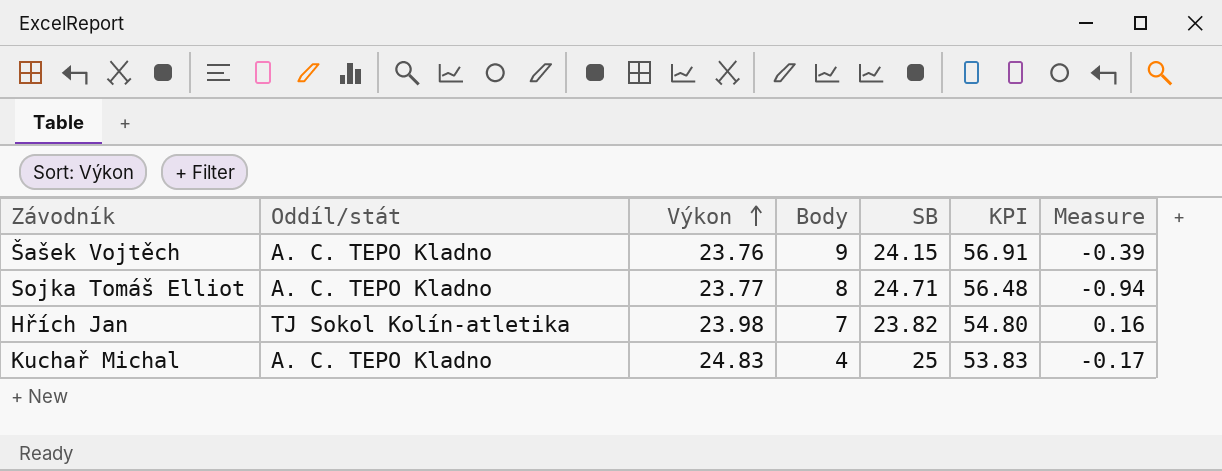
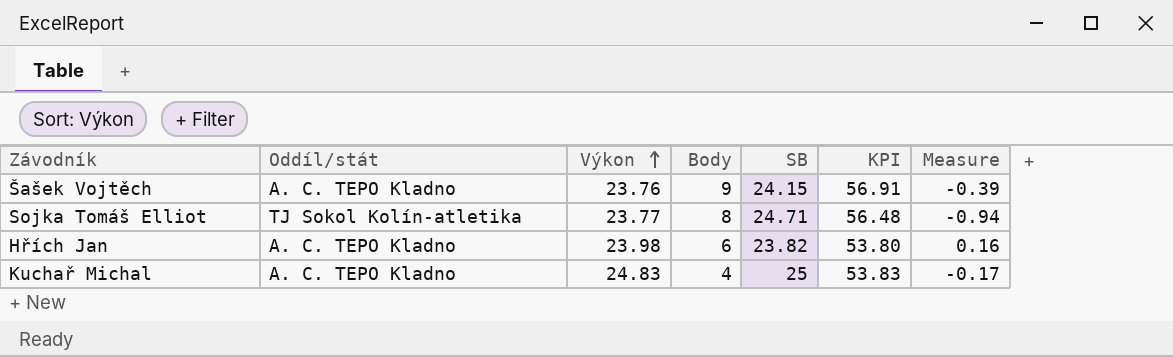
Sojka Tomáš Elliot | Oddíl/stát: A. C. TEPO Kladno -> TJ Sokol Kolín-atletika
Hřích Jan | Oddíl/stát: TJ Sokol Kolín-atletika -> A. C. TEPO Kladno
Hřích Jan | Body: 7 -> 6
Hřích Jan | KPI: 54.80 -> 53.80

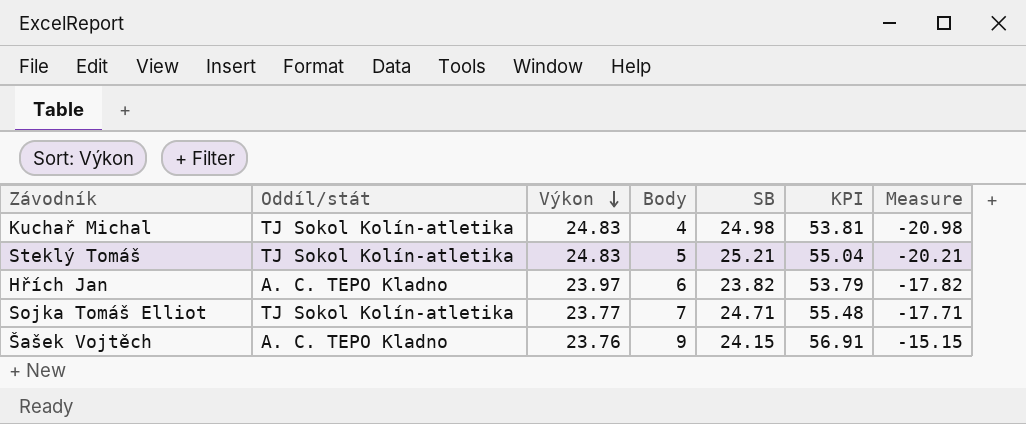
row order: Výkon ascending -> Výkon descending
column Measure | formula: [Výkon] - [SB] -> [Body] - [SB]
Kuchař Michal | Oddíl/stát: A. C. TEPO Kladno -> TJ Sokol Kolín-atletika
Kuchař Michal | SB: 25 -> 24.98
Kuchař Michal | KPI: 53.83 -> 53.81
row Steklý Tomáš: none -> TJ Sokol Kolín-atletika | 24.83 | 5 | 25.21 | 55.04 | -20.21
Hřích Jan | Výkon: 23.98 -> 23.97
Hřích Jan | KPI: 53.80 -> 53.79
Sojka Tomáš Elliot | Body: 8 -> 7
Sojka Tomáš Elliot | KPI: 56.48 -> 55.48

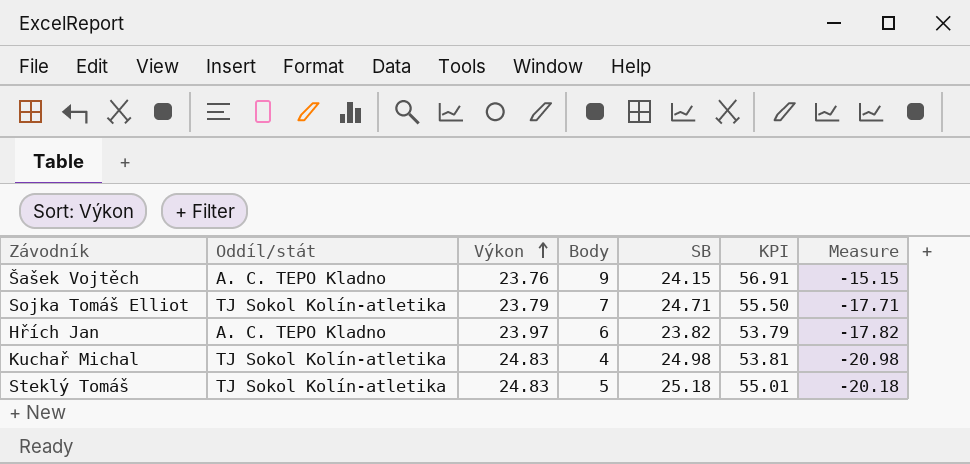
row order: Výkon descending -> Výkon ascending
Sojka Tomáš Elliot | Výkon: 23.77 -> 23.79
Sojka Tomáš Elliot | KPI: 55.48 -> 55.50
Steklý Tomáš | SB: 25.21 -> 25.18
Steklý Tomáš | KPI: 55.04 -> 55.01
Steklý Tomáš | Measure: -20.21 -> -20.18

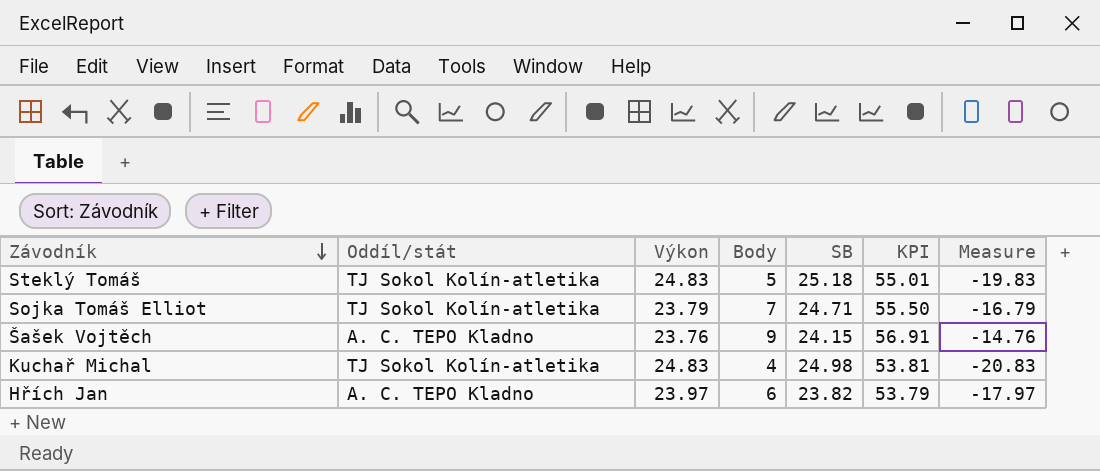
row order: Výkon ascending -> Závodník descending
column Measure | formula: [Body] - [SB] -> [Body] - [Výkon]

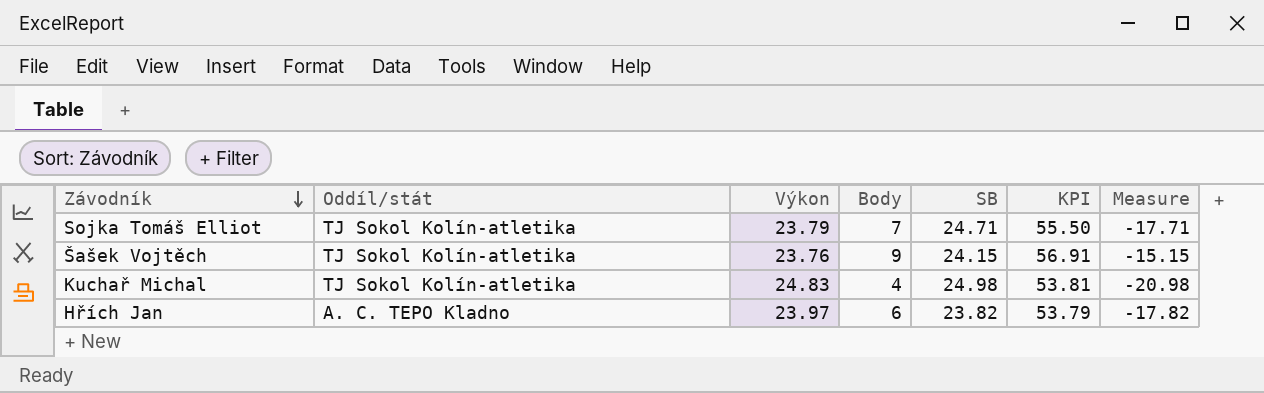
column Measure | formula: [Body] - [Výkon] -> [Body] - [SB]
row Steklý Tomáš: TJ Sokol Kolín-atletika | 24.83 | 5 | 25.18 | 55.01 | -19.83 -> none
Šašek Vojtěch | Oddíl/stát: A. C. TEPO Kladno -> TJ Sokol Kolín-atletika

